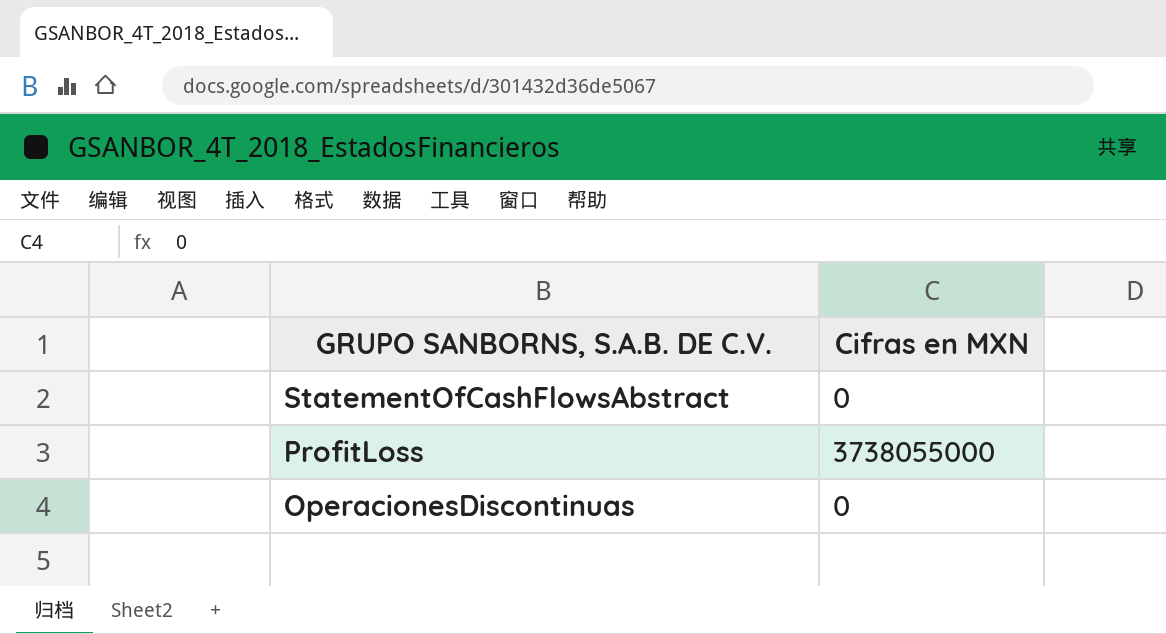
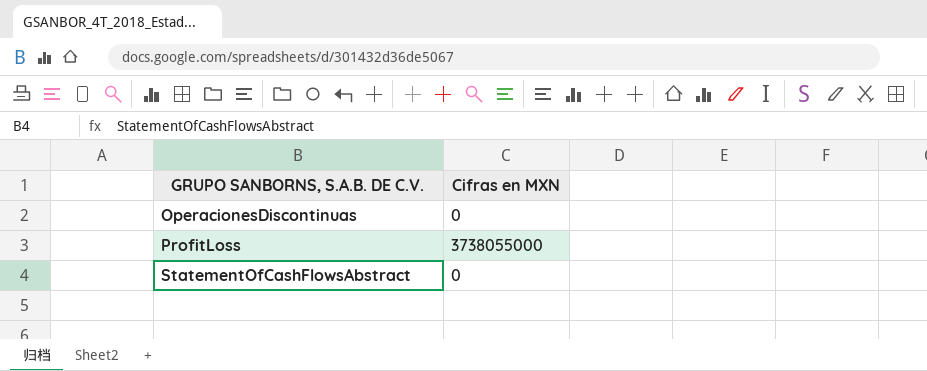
row order: GRUPO SANBORNS, S.A.B. DE C.V. descending -> GRUPO SANBORNS, S.A.B. DE C.V. ascending

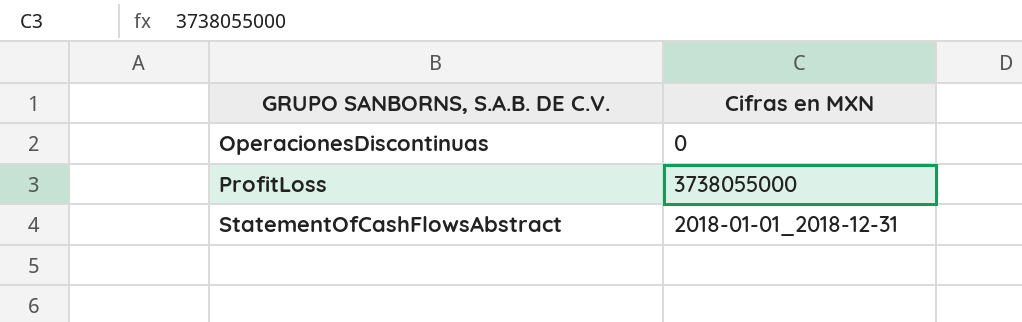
StatementOfCashFlowsAbstract | Cifras en MXN: 0 -> 2018-01-01_2018-12-31

